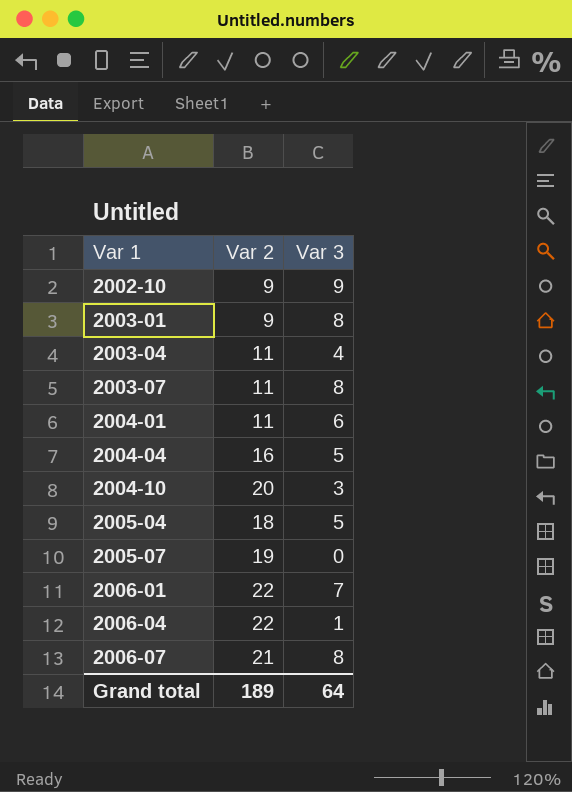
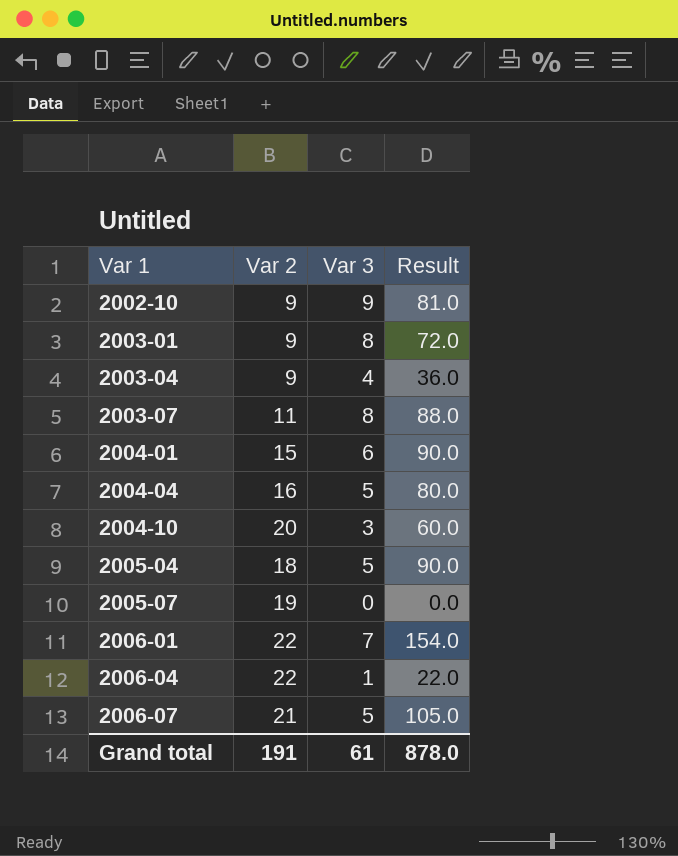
column Result | formula: none -> [Var 2] * [Var 3]
2003-04 | Var 2: 11 -> 9
2004-01 | Var 2: 11 -> 15
2006-07 | Var 3: 8 -> 5
Grand total | Var 2: 189 -> 191
Grand total | Var 3: 64 -> 61

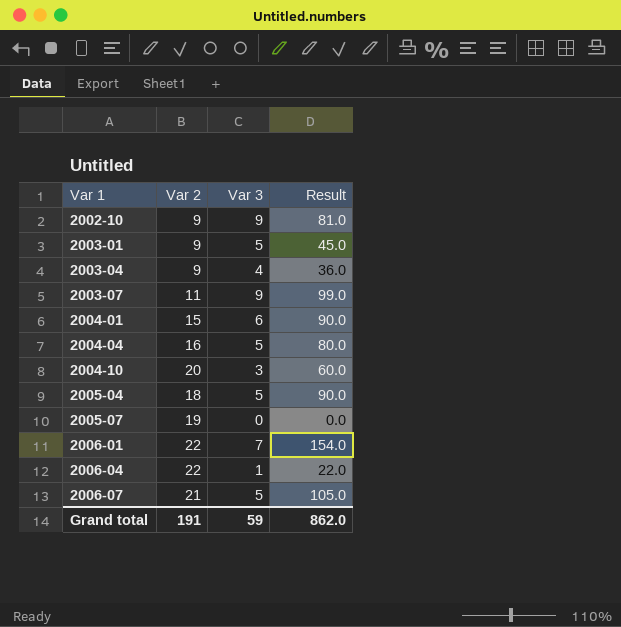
2003-01 | Var 3: 8 -> 5
2003-01 | Result: 72.0 -> 45.0
2003-07 | Var 3: 8 -> 9
2003-07 | Result: 88.0 -> 99.0
Grand total | Var 3: 61 -> 59
Grand total | Result: 878.0 -> 862.0

